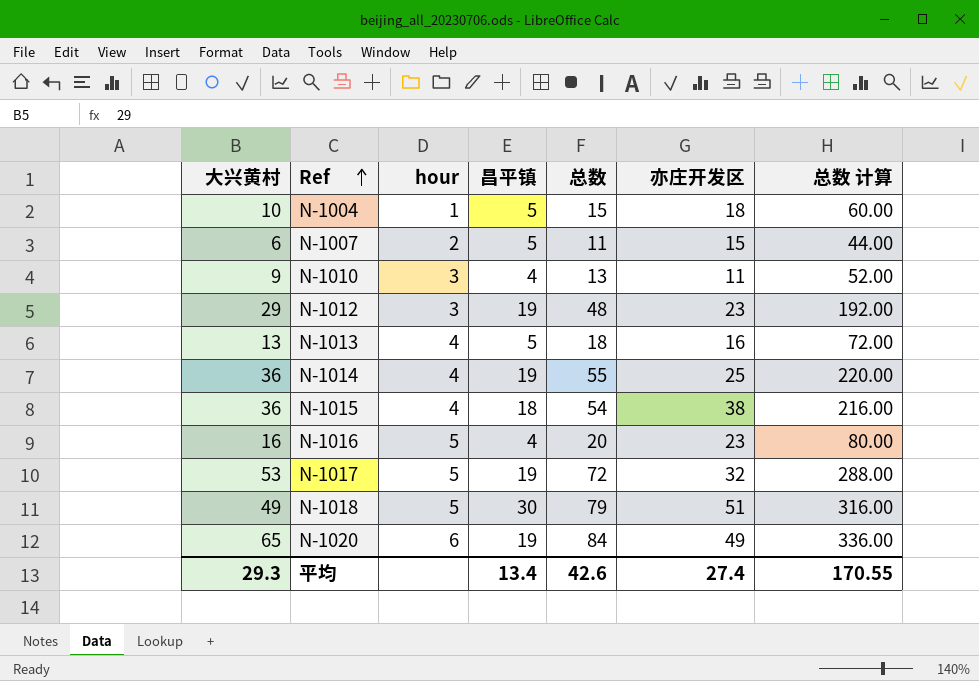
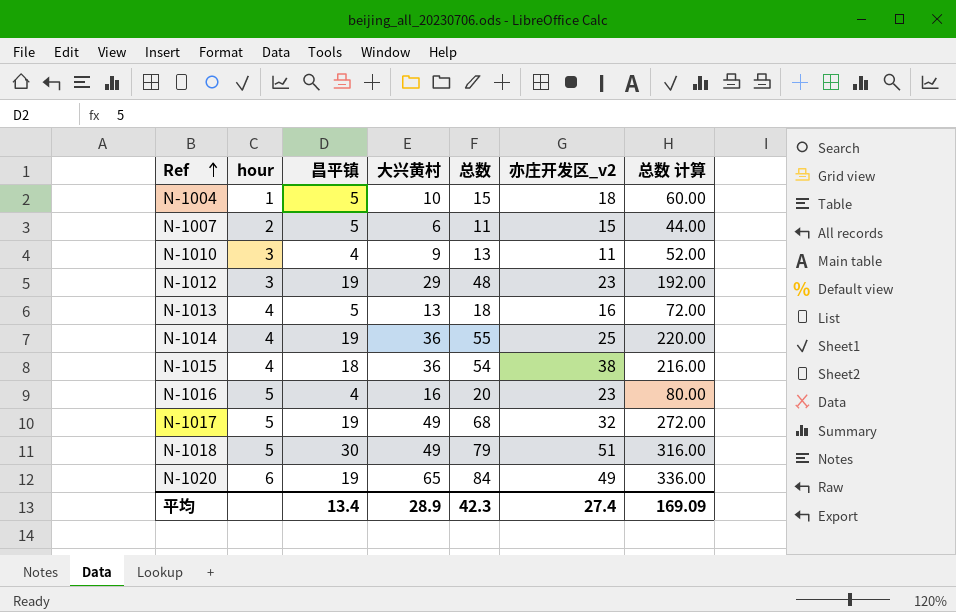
column 大兴黄村 | position: 1 -> 4
column name: 亦庄开发区 -> 亦庄开发区_v2
N-1017 | 大兴黄村: 53 -> 49
N-1017 | 总数: 72 -> 68
N-1017 | 总数 计算: 288.00 -> 272.00
平均 | 大兴黄村: 29.3 -> 28.9
平均 | 总数: 42.6 -> 42.3
平均 | 总数 计算: 170.55 -> 169.09

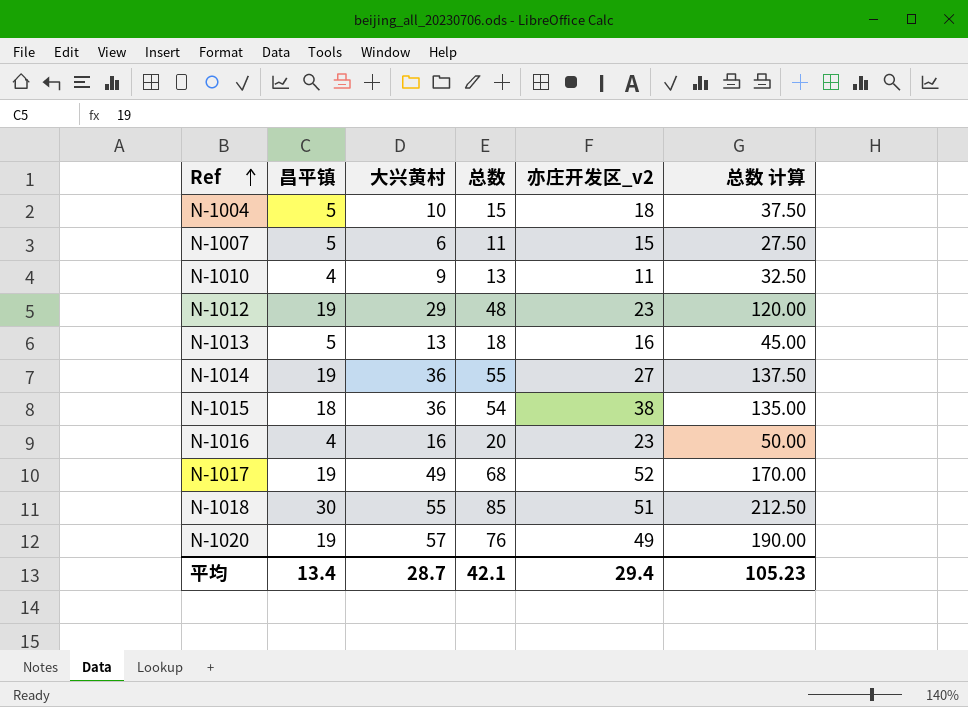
column hour | position: 2 -> none
column 总数 计算 | formula: [总数] * 4 -> [总数] * 2.5
N-1014 | 亦庄开发区_v2: 25 -> 27
N-1017 | 亦庄开发区_v2: 32 -> 52
N-1018 | 大兴黄村: 49 -> 55
N-1018 | 总数: 79 -> 85
N-1020 | 大兴黄村: 65 -> 57
N-1020 | 总数: 84 -> 76
平均 | 大兴黄村: 28.9 -> 28.7
平均 | 总数: 42.3 -> 42.1
平均 | 亦庄开发区_v2: 27.4 -> 29.4
平均 | 总数 计算: 169.09 -> 105.23

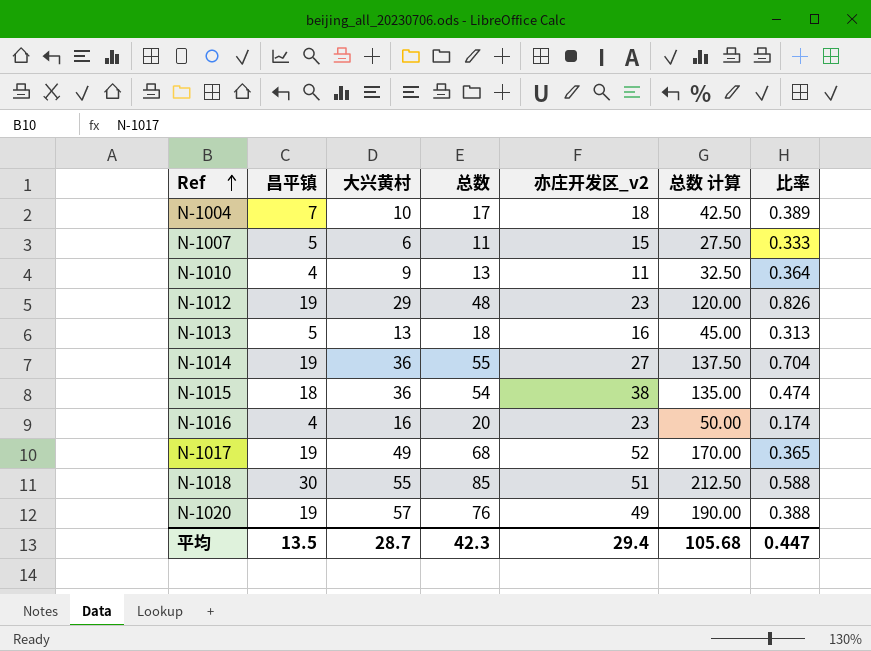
column 比率 | formula: none -> [昌平镇] / [亦庄开发区_v2]
N-1004 | 昌平镇: 5 -> 7
N-1004 | 总数: 15 -> 17
N-1004 | 总数 计算: 37.50 -> 42.50
平均 | 昌平镇: 13.4 -> 13.5
平均 | 总数: 42.1 -> 42.3
平均 | 总数 计算: 105.23 -> 105.68

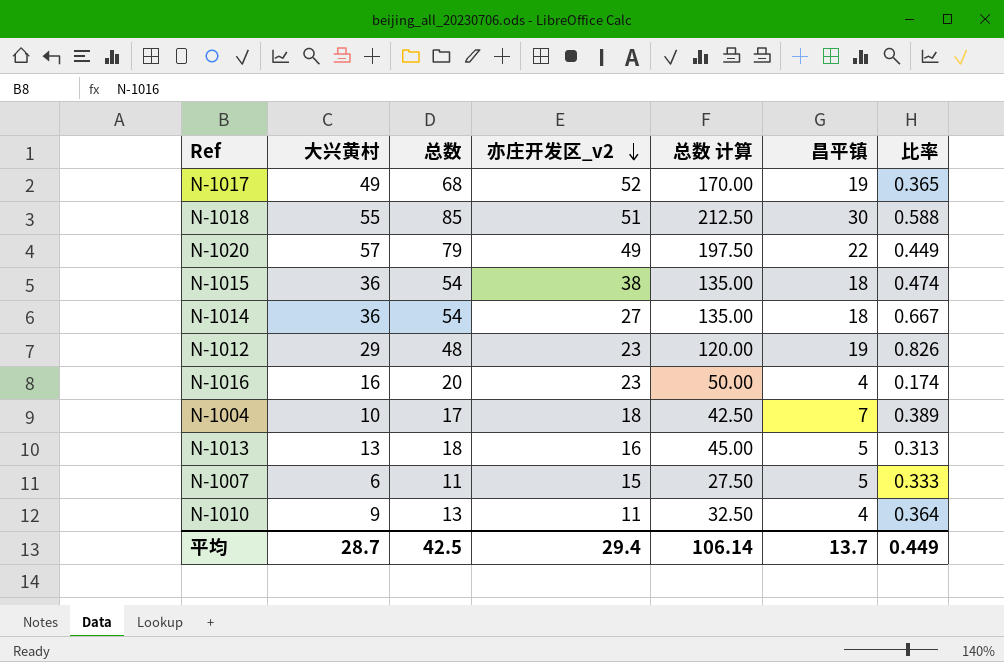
row order: Ref ascending -> 亦庄开发区_v2 descending
column 昌平镇 | position: 2 -> 6
N-1020 | 总数: 76 -> 79
N-1020 | 总数 计算: 190.00 -> 197.50
N-1020 | 昌平镇: 19 -> 22
N-1020 | 比率: 0.388 -> 0.449
N-1014 | 总数: 55 -> 54
N-1014 | 总数 计算: 137.50 -> 135.00
N-1014 | 昌平镇: 19 -> 18
N-1014 | 比率: 0.704 -> 0.667
平均 | 总数: 42.3 -> 42.5
平均 | 总数 计算: 105.68 -> 106.14
平均 | 昌平镇: 13.5 -> 13.7
平均 | 比率: 0.447 -> 0.449

